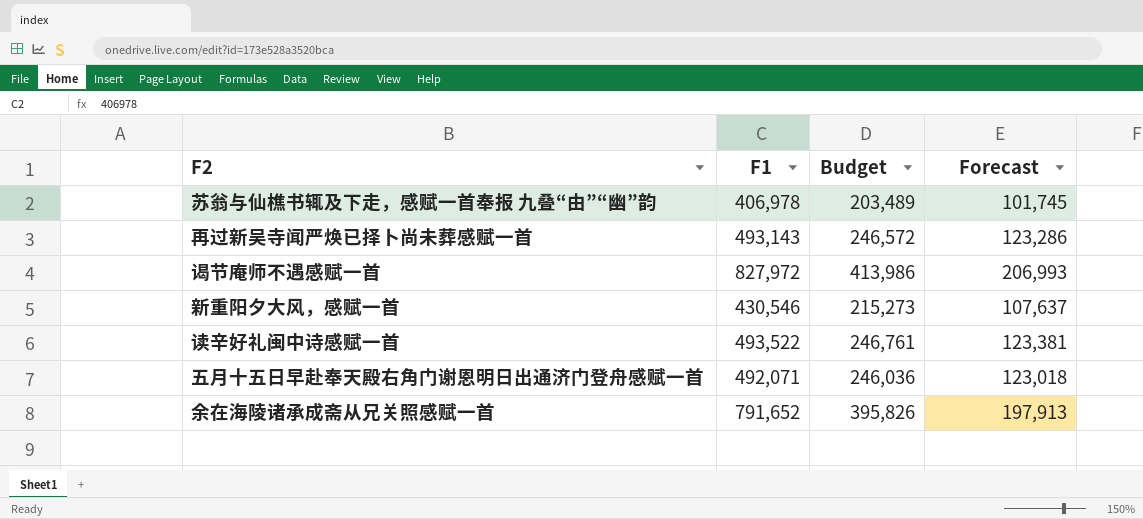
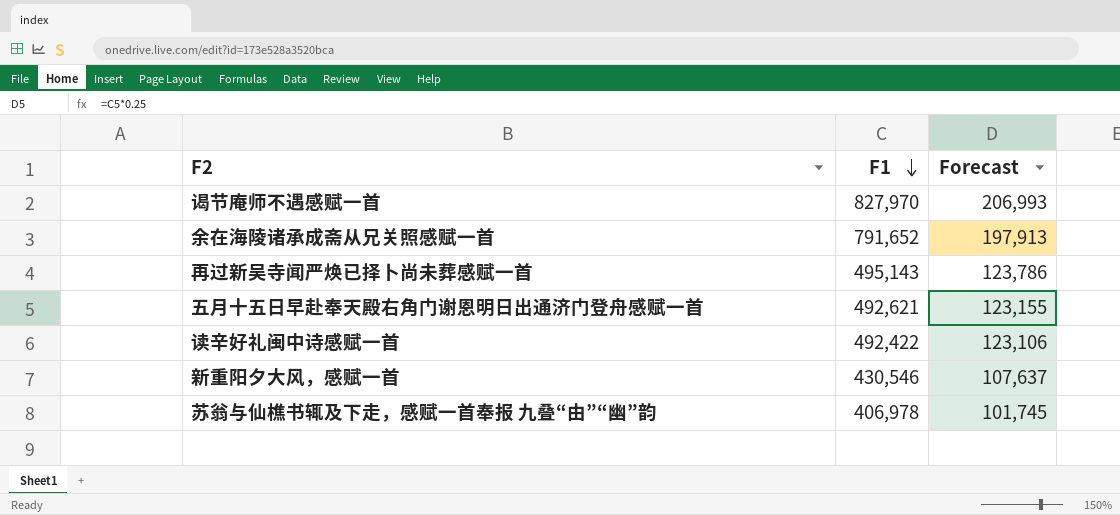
row order: none -> F1 descending
column Budget | formula: [F1] * 0.5 -> none
谒节庵师不遇感赋一首 | F1: 827,972 -> 827,970
再过新吴寺闻严焕已择卜尚未葬感赋一首 | F1: 493,143 -> 495,143
再过新吴寺闻严焕已择卜尚未葬感赋一首 | Forecast: 123,286 -> 123,786
五月十五日早赴奉天殿右角门谢恩明日出通济门登舟感赋一首 | F1: 492,071 -> 492,621
五月十五日早赴奉天殿右角门谢恩明日出通济门登舟感赋一首 | Forecast: 123,018 -> 123,155
读辛好礼闽中诗感赋一首 | F1: 493,522 -> 492,422
读辛好礼闽中诗感赋一首 | Forecast: 123,381 -> 123,106

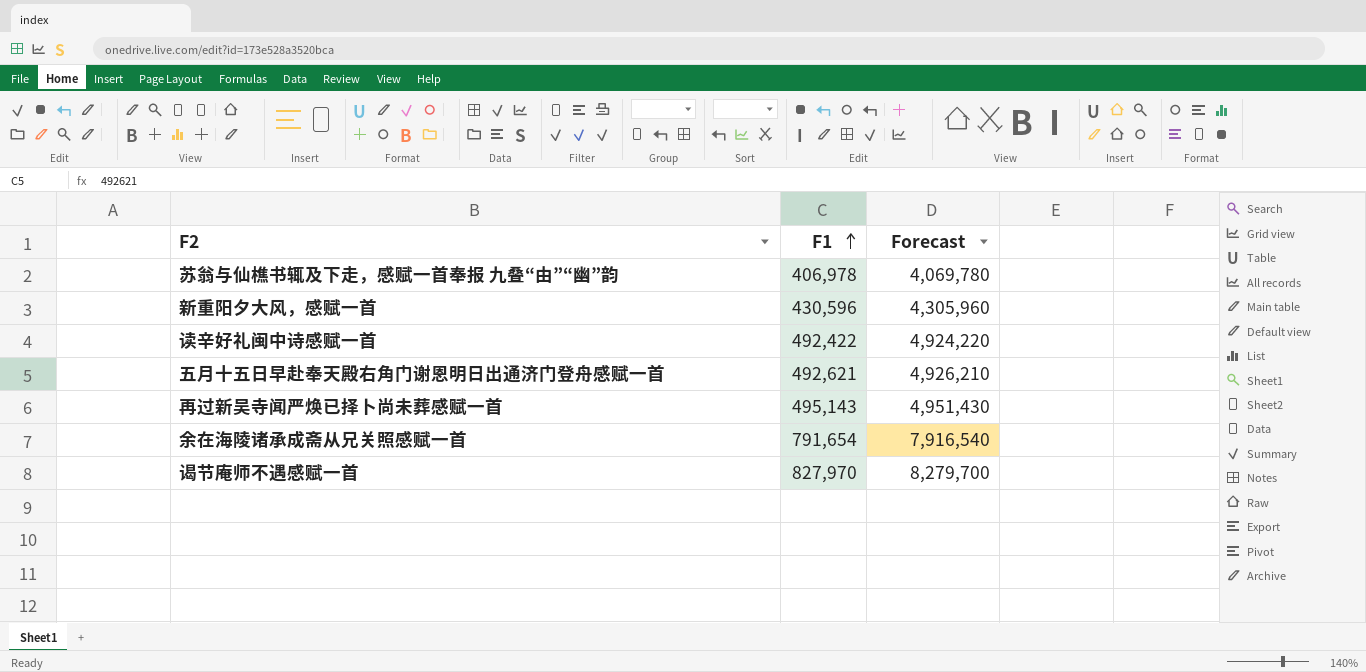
row order: F1 descending -> F1 ascending
column Forecast | formula: [F1] * 0.25 -> [F1] * 10
新重阳夕大风，感赋一首 | F1: 430,546 -> 430,596
余在海陵诸承成斋从兄关照感赋一首 | F1: 791,652 -> 791,654

